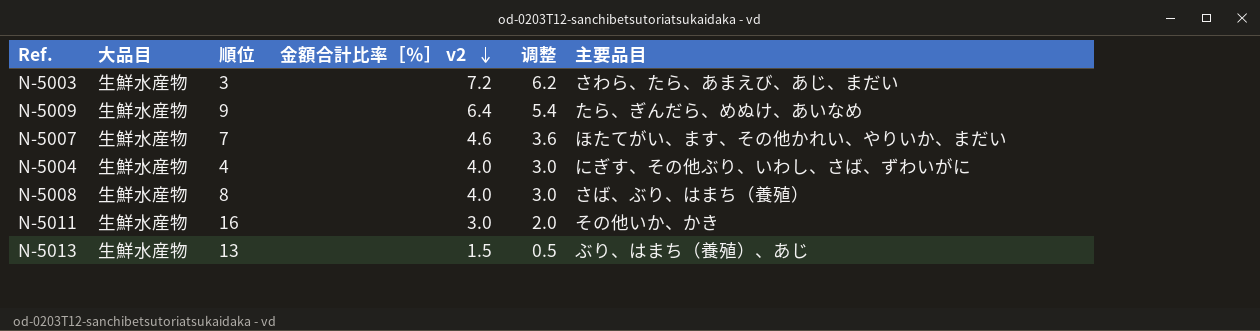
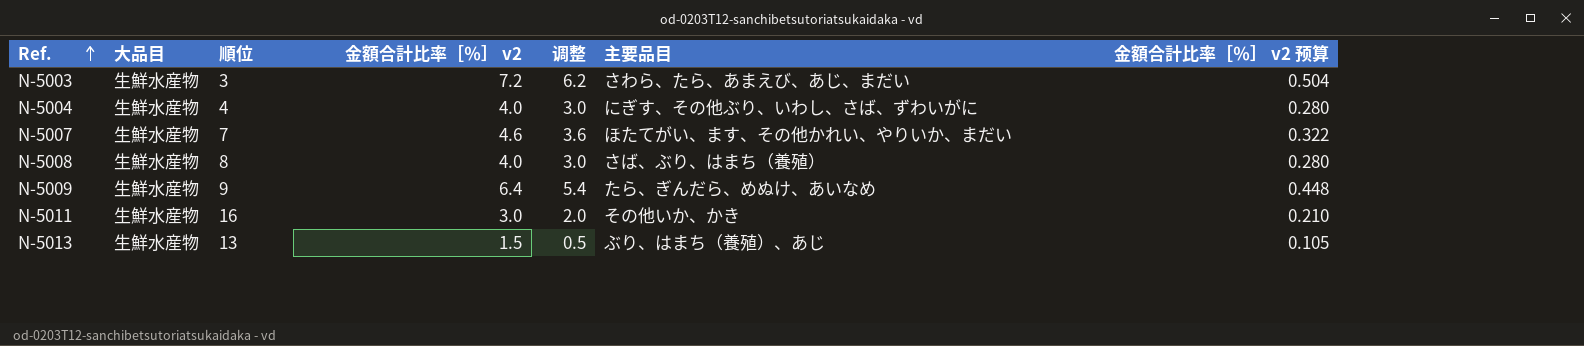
row order: 金額合計比率［％］ v2 descending -> Ref. ascending
column 金額合計比率［％］ v2 预算 | formula: none -> [金額合計比率［％］ v2] * 0.07

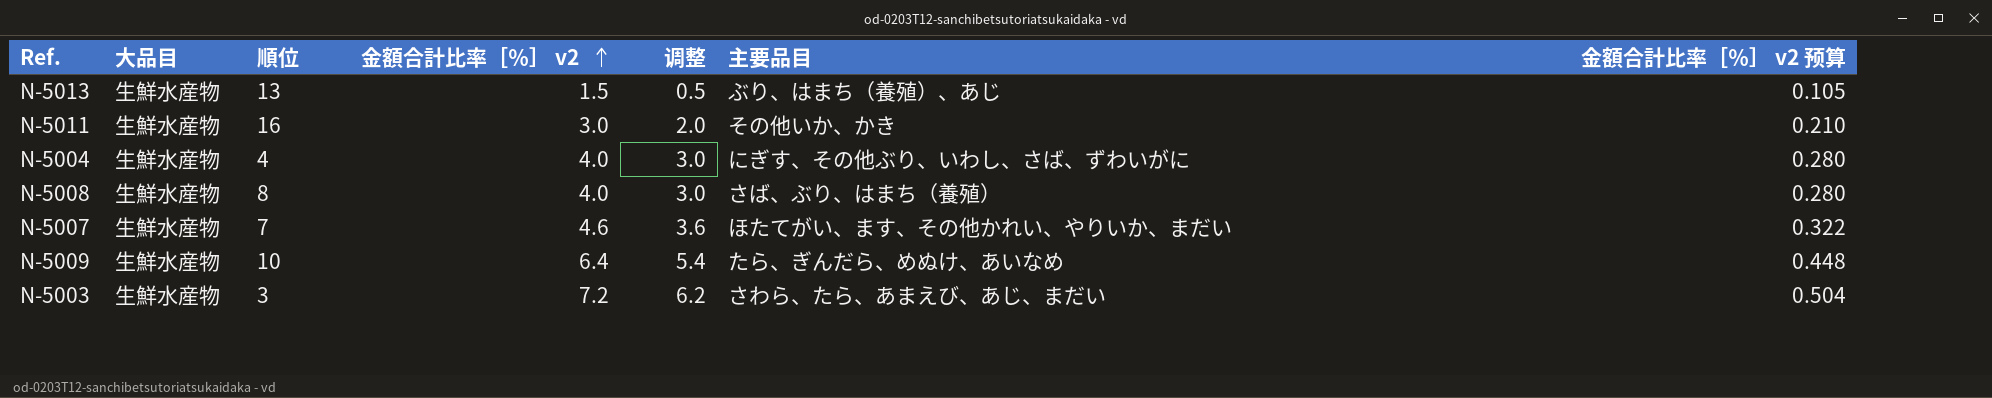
row order: Ref. ascending -> 金額合計比率［％］ v2 ascending
N-5009 | 順位: 9 -> 10

